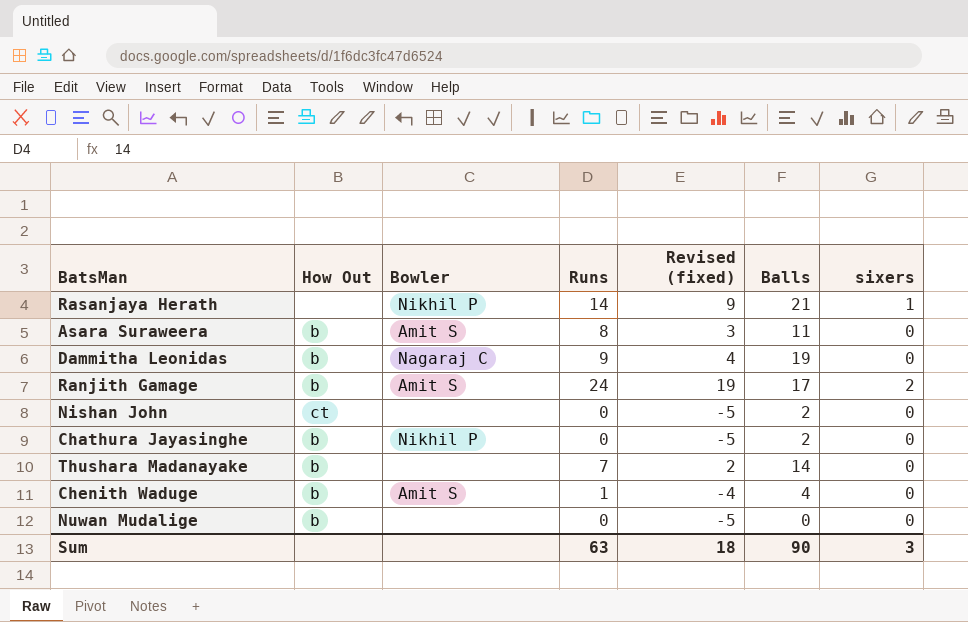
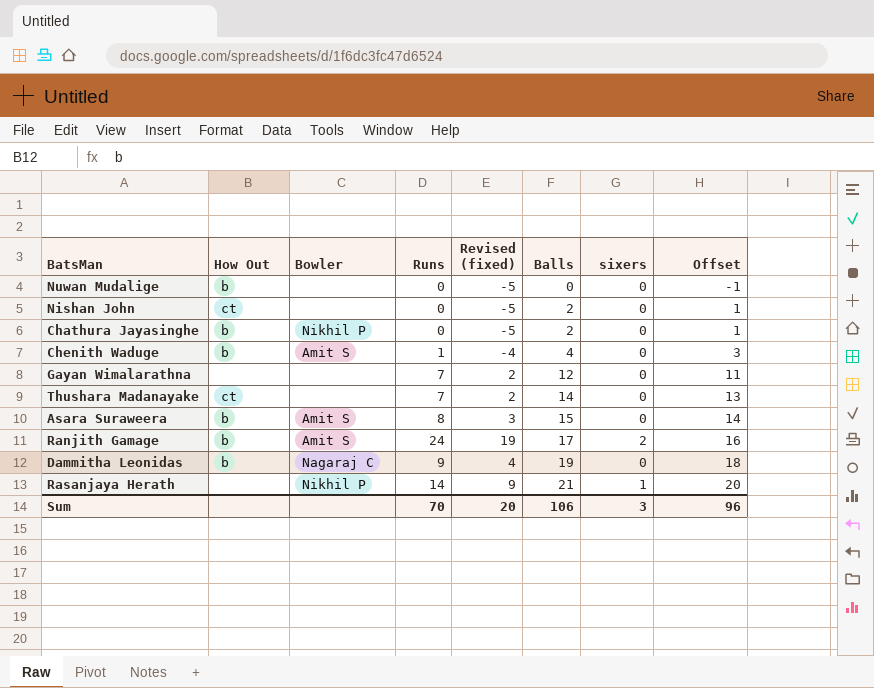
row order: none -> Balls ascending
column Offset | formula: none -> [Balls] - 1
row Gayan Wimalarathna: none -> none | none | 7 | 2 | 12 | 0 | 11
Thushara Madanayake | How Out: b -> ct
Asara Suraweera | Balls: 11 -> 15
Sum | Runs: 63 -> 70
Sum | Revised (fixed): 18 -> 20
Sum | Balls: 90 -> 106

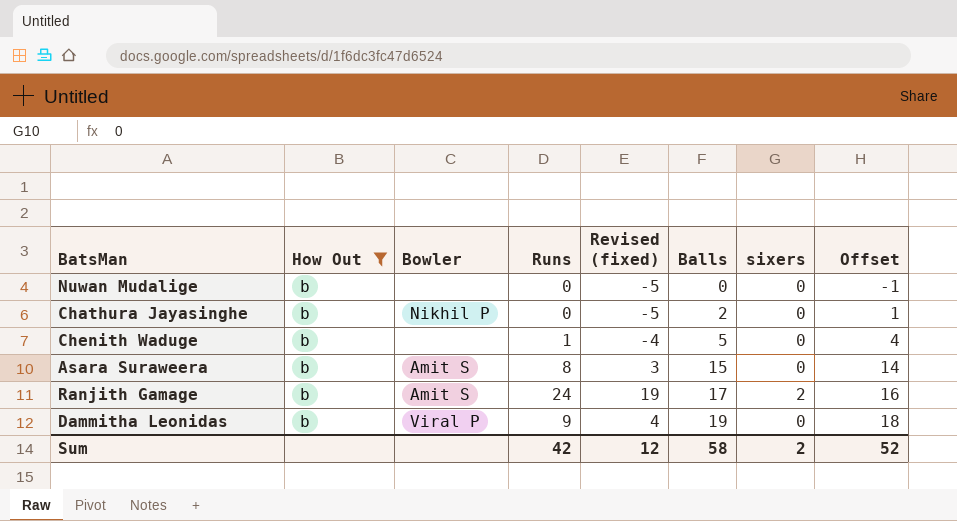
filter: none -> How Out = b
Chenith Waduge | Bowler: Amit S -> none
Chenith Waduge | Balls: 4 -> 5
Chenith Waduge | Offset: 3 -> 4
Dammitha Leonidas | Bowler: Nagaraj C -> Viral P
Sum | Runs: 70 -> 42
Sum | Revised (fixed): 20 -> 12
Sum | Balls: 106 -> 58
Sum | sixers: 3 -> 2
Sum | Offset: 96 -> 52

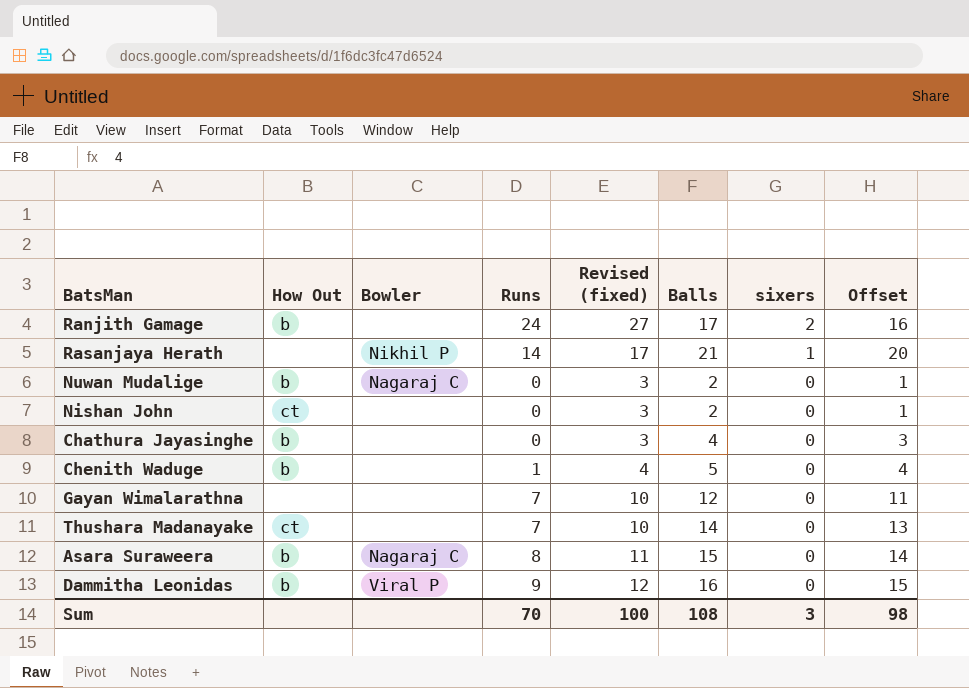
filter: How Out = b -> none
row order: Balls ascending -> sixers descending
column Revised (fixed) | formula: [Runs] - 5 -> [Runs] + 3
Ranjith Gamage | Bowler: Amit S -> none
Nuwan Mudalige | Bowler: none -> Nagaraj C
Nuwan Mudalige | Balls: 0 -> 2
Nuwan Mudalige | Offset: -1 -> 1
Chathura Jayasinghe | Bowler: Nikhil P -> none
Chathura Jayasinghe | Balls: 2 -> 4
Chathura Jayasinghe | Offset: 1 -> 3
Asara Suraweera | Bowler: Amit S -> Nagaraj C
Dammitha Leonidas | Balls: 19 -> 16
Dammitha Leonidas | Offset: 18 -> 15
Sum | Runs: 42 -> 70
Sum | Revised (fixed): 12 -> 100
Sum | Balls: 58 -> 108
Sum | sixers: 2 -> 3
Sum | Offset: 52 -> 98

